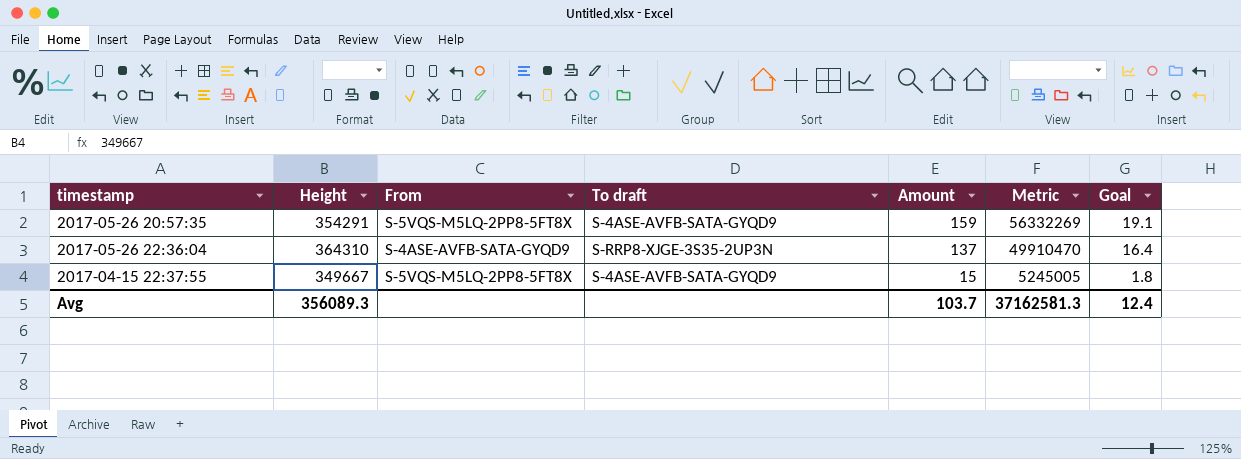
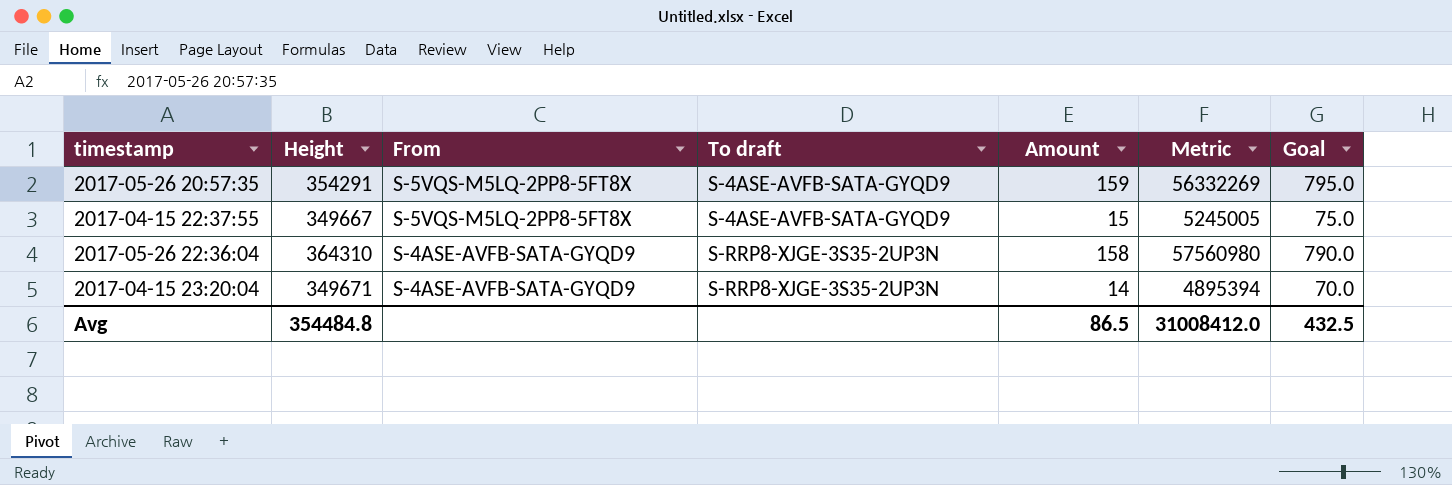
row order: Amount descending -> From descending
column Goal | formula: [Amount] * 0.12 -> [Amount] * 5
2017-05-26 22:36:04 | Amount: 137 -> 158
2017-05-26 22:36:04 | Metric: 49910470 -> 57560980
row 2017-04-15 23:20:04: none -> 349671 | S-4ASE-AVFB-SATA-GYQD9 | S-RRP8-XJGE-3S35-2UP3N | 14 | 4895394 | 70.0
Avg | Height: 356089.3 -> 354484.8
Avg | Amount: 103.7 -> 86.5
Avg | Metric: 37162581.3 -> 31008412.0
Avg | Goal: 12.4 -> 432.5

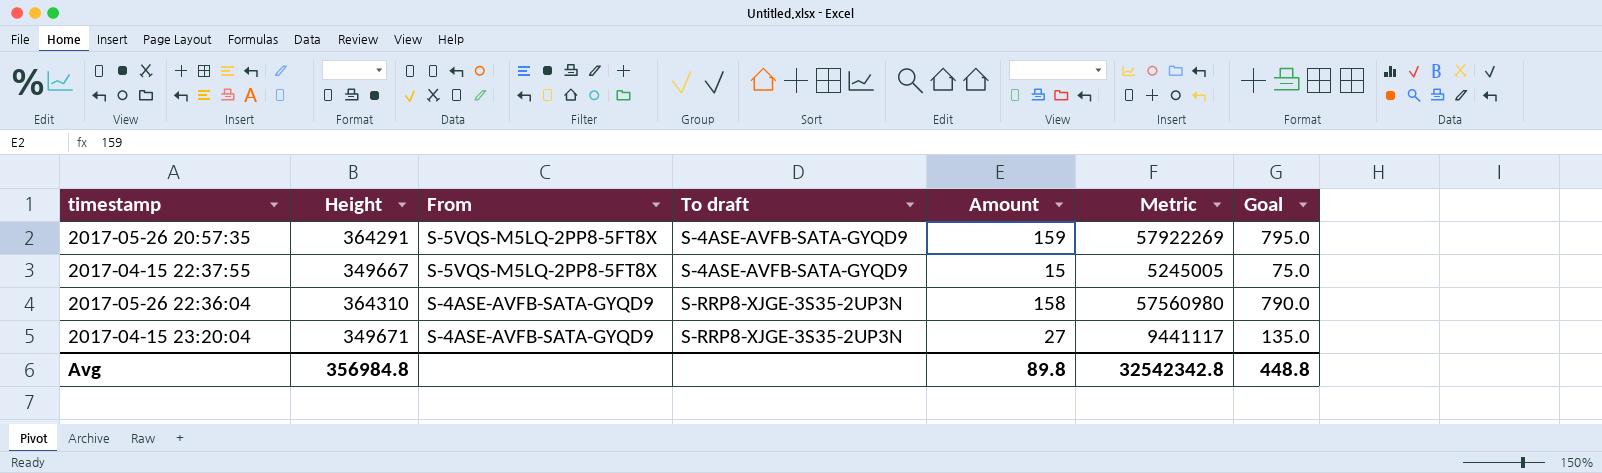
2017-05-26 20:57:35 | Height: 354291 -> 364291
2017-05-26 20:57:35 | Metric: 56332269 -> 57922269
2017-04-15 23:20:04 | Amount: 14 -> 27
2017-04-15 23:20:04 | Metric: 4895394 -> 9441117
2017-04-15 23:20:04 | Goal: 70.0 -> 135.0
Avg | Height: 354484.8 -> 356984.8
Avg | Amount: 86.5 -> 89.8
Avg | Metric: 31008412.0 -> 32542342.8
Avg | Goal: 432.5 -> 448.8

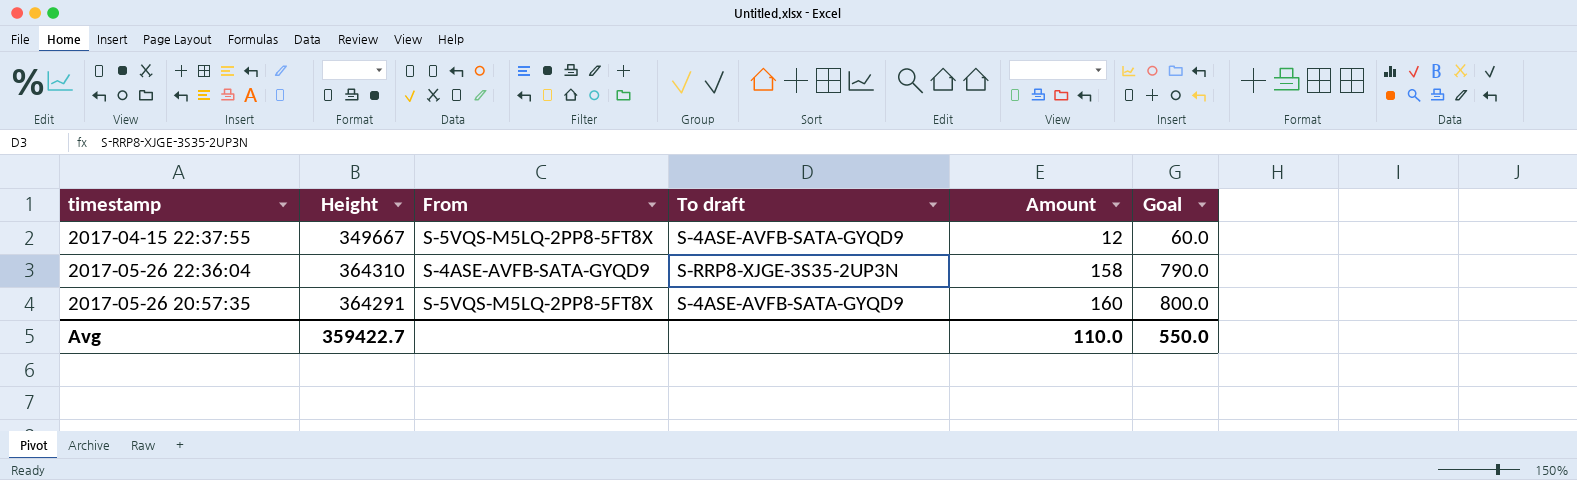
row order: From descending -> Amount ascending
column Metric | formula: [Height] * [Amount] -> none
row 2017-04-15 23:20:04: 349671 | S-4ASE-AVFB-SATA-GYQD9 | S-RRP8-XJGE-3S35-2UP3N | 27 | 9441117 | 135.0 -> none
2017-04-15 22:37:55 | Amount: 15 -> 12
2017-04-15 22:37:55 | Goal: 75.0 -> 60.0
2017-05-26 20:57:35 | Amount: 159 -> 160
2017-05-26 20:57:35 | Goal: 795.0 -> 800.0
Avg | Height: 356984.8 -> 359422.7
Avg | Amount: 89.8 -> 110.0
Avg | Goal: 448.8 -> 550.0

